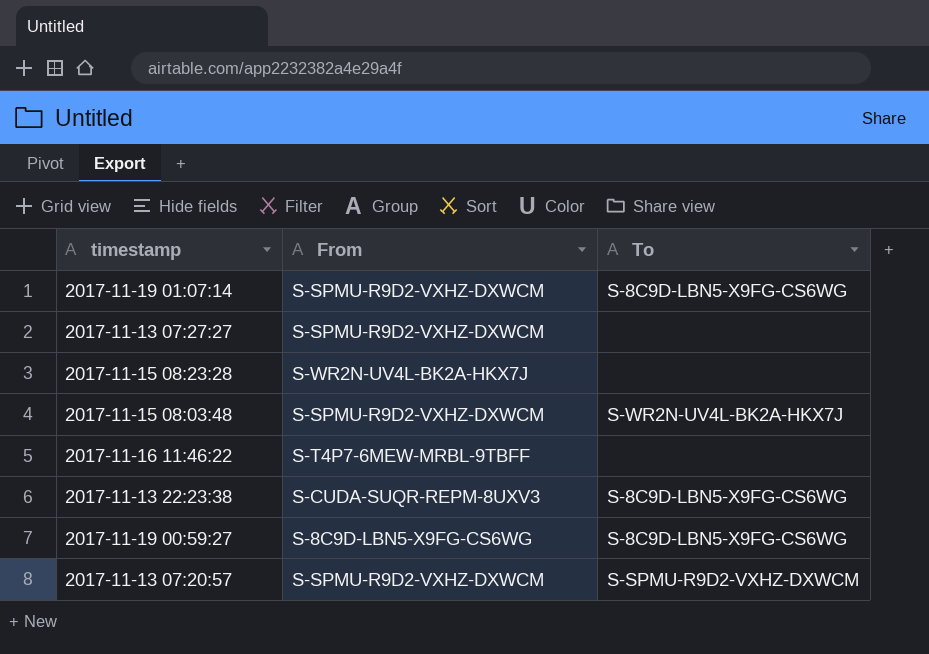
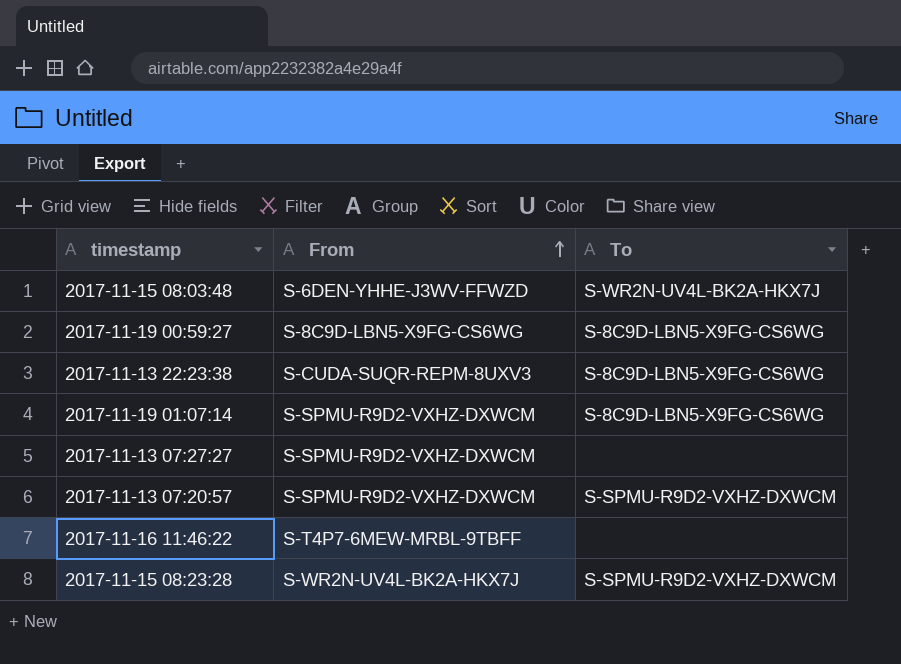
row order: none -> From ascending
2017-11-15 08:03:48 | From: S-SPMU-R9D2-VXHZ-DXWCM -> S-6DEN-YHHE-J3WV-FFWZD
2017-11-15 08:23:28 | To: none -> S-SPMU-R9D2-VXHZ-DXWCM

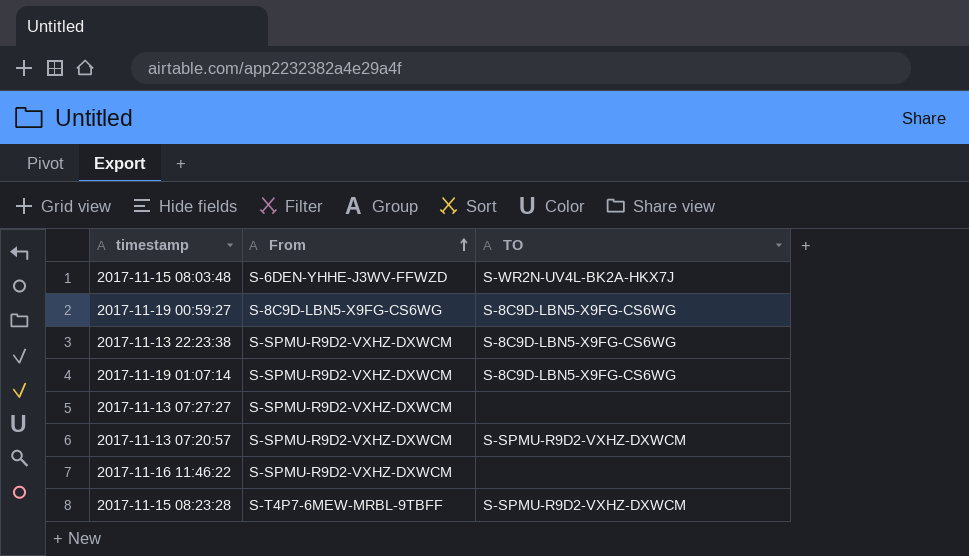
column name: To -> TO
2017-11-13 22:23:38 | From: S-CUDA-SUQR-REPM-8UXV3 -> S-SPMU-R9D2-VXHZ-DXWCM
2017-11-16 11:46:22 | From: S-T4P7-6MEW-MRBL-9TBFF -> S-SPMU-R9D2-VXHZ-DXWCM
2017-11-15 08:23:28 | From: S-WR2N-UV4L-BK2A-HKX7J -> S-T4P7-6MEW-MRBL-9TBFF

